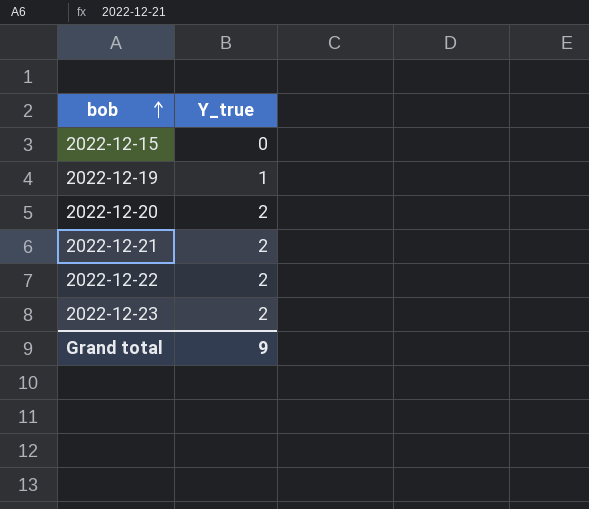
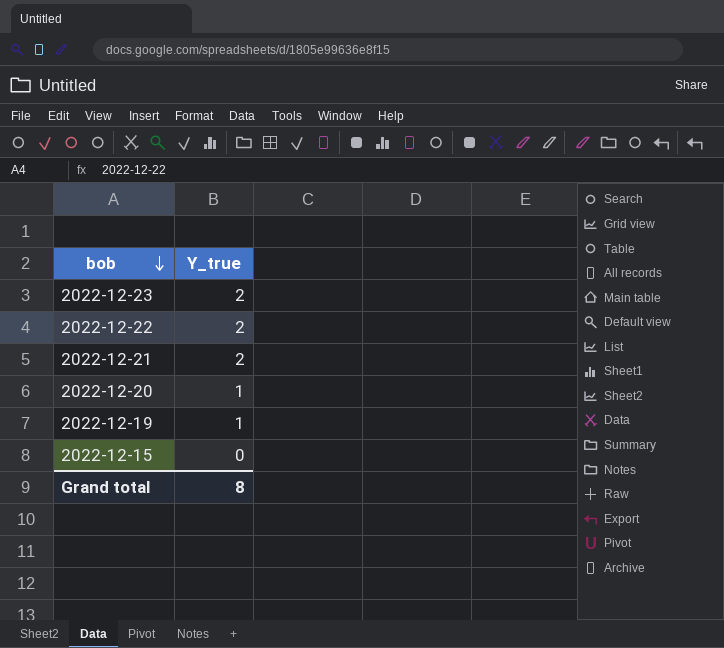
row order: bob ascending -> bob descending
2022-12-20 | Y_true: 2 -> 1
Grand total | Y_true: 9 -> 8

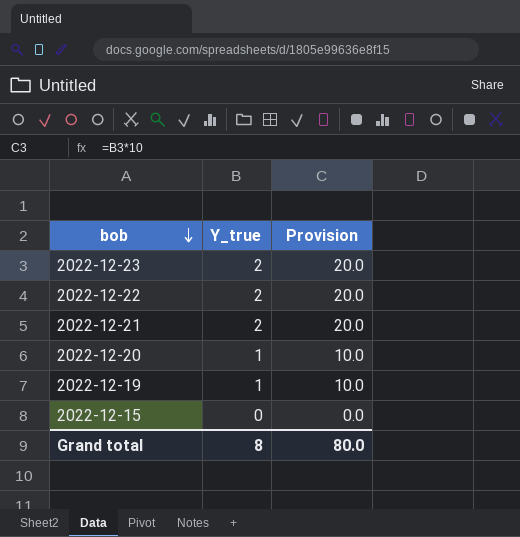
column Provision | formula: none -> [Y_true] * 10

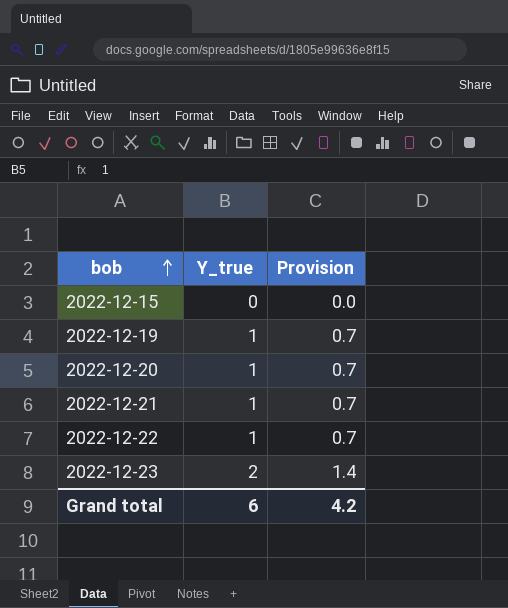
row order: bob descending -> bob ascending
column Provision | formula: [Y_true] * 10 -> [Y_true] * 0.7
2022-12-21 | Y_true: 2 -> 1
2022-12-22 | Y_true: 2 -> 1
Grand total | Y_true: 8 -> 6
Grand total | Provision: 80.0 -> 4.2

